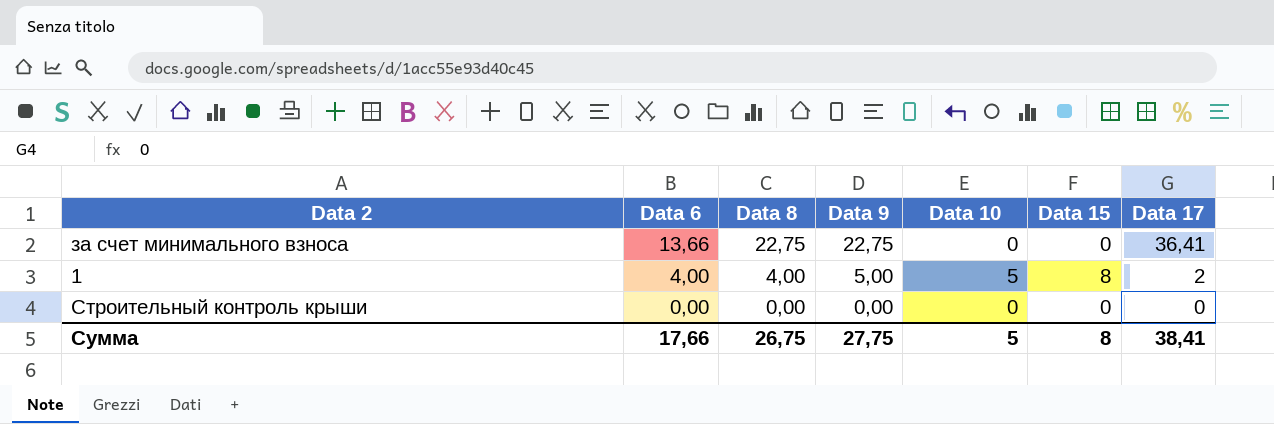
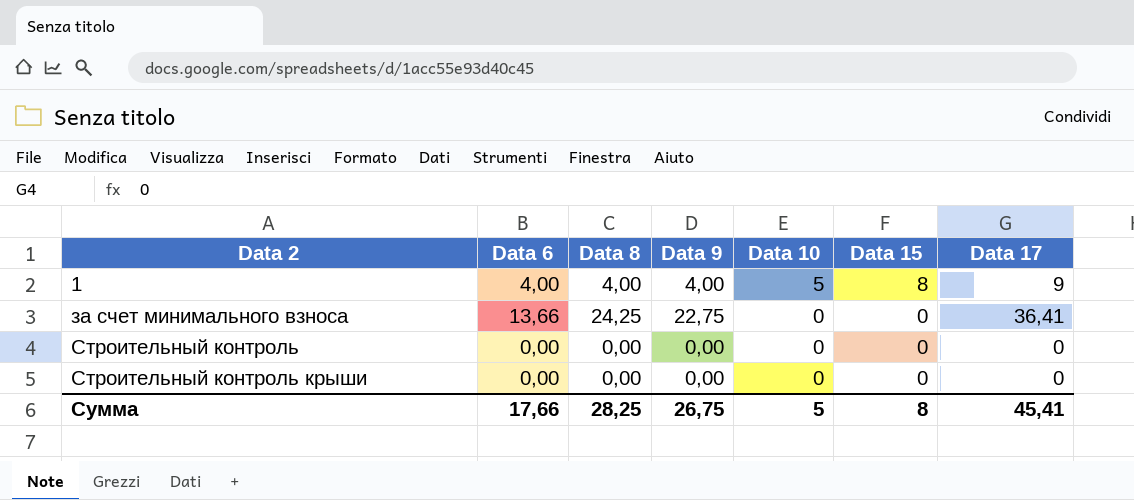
row order: Data 6 descending -> Data 2 ascending
1 | Data 9: 5,00 -> 4,00
1 | Data 17: 2 -> 9
за счет минимального взноса | Data 8: 22,75 -> 24,25
row Строительный контроль: none -> 0,00 | 0,00 | 0,00 | 0 | 0 | 0
Сумма | Data 8: 26,75 -> 28,25
Сумма | Data 9: 27,75 -> 26,75
Сумма | Data 17: 38,41 -> 45,41

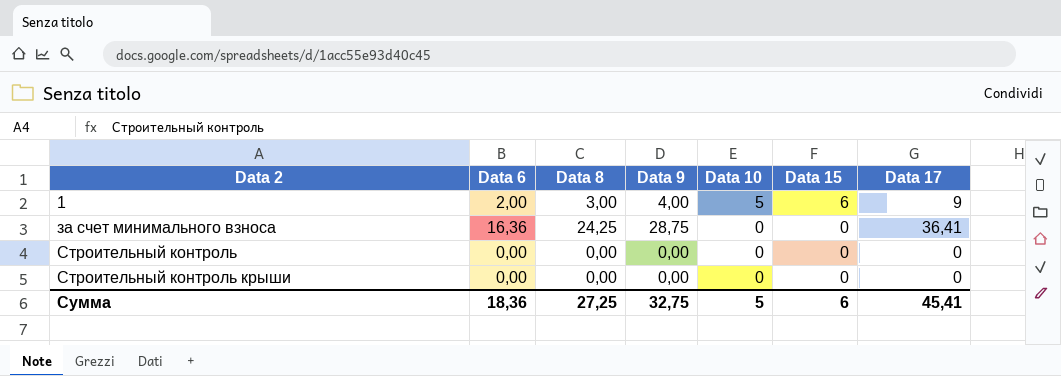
1 | Data 6: 4,00 -> 2,00
1 | Data 8: 4,00 -> 3,00
1 | Data 15: 8 -> 6
за счет минимального взноса | Data 6: 13,66 -> 16,36
за счет минимального взноса | Data 9: 22,75 -> 28,75
Сумма | Data 6: 17,66 -> 18,36
Сумма | Data 8: 28,25 -> 27,25
Сумма | Data 9: 26,75 -> 32,75
Сумма | Data 15: 8 -> 6

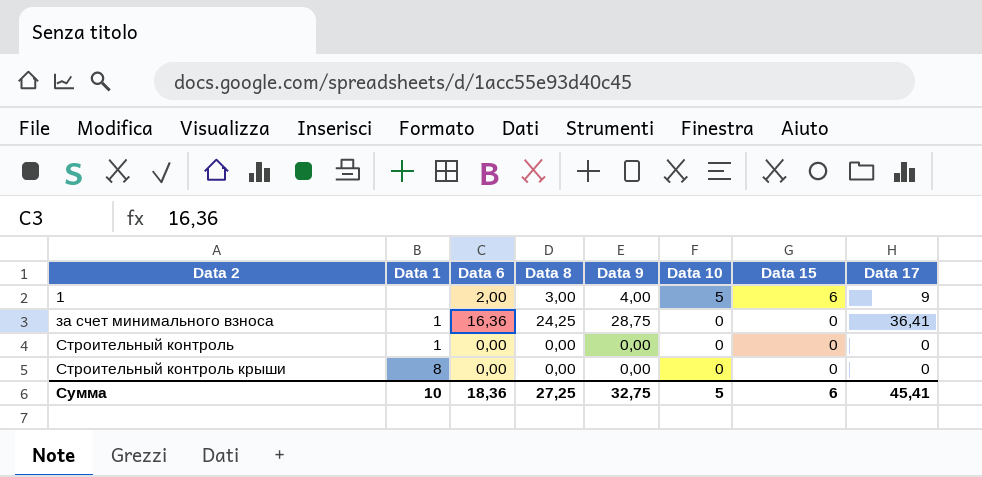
column Data 1 | position: none -> 2

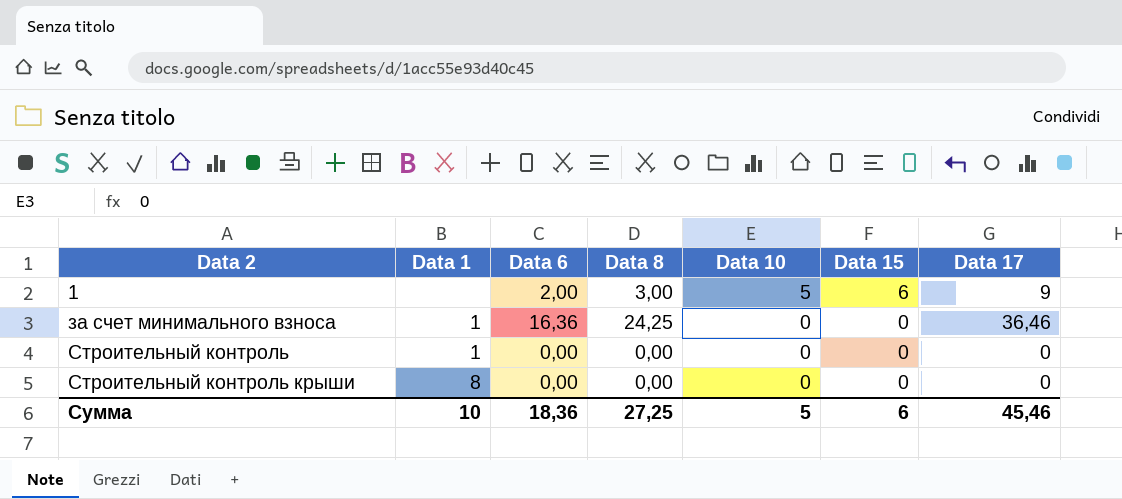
column Data 9 | position: 5 -> none
за счет минимального взноса | Data 17: 36,41 -> 36,46
Сумма | Data 17: 45,41 -> 45,46

